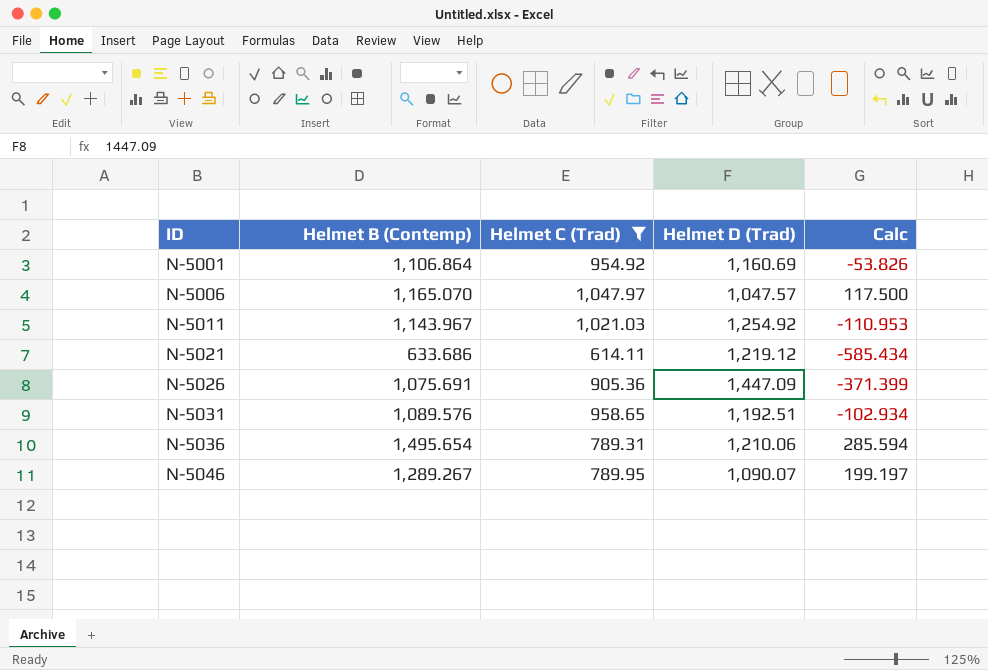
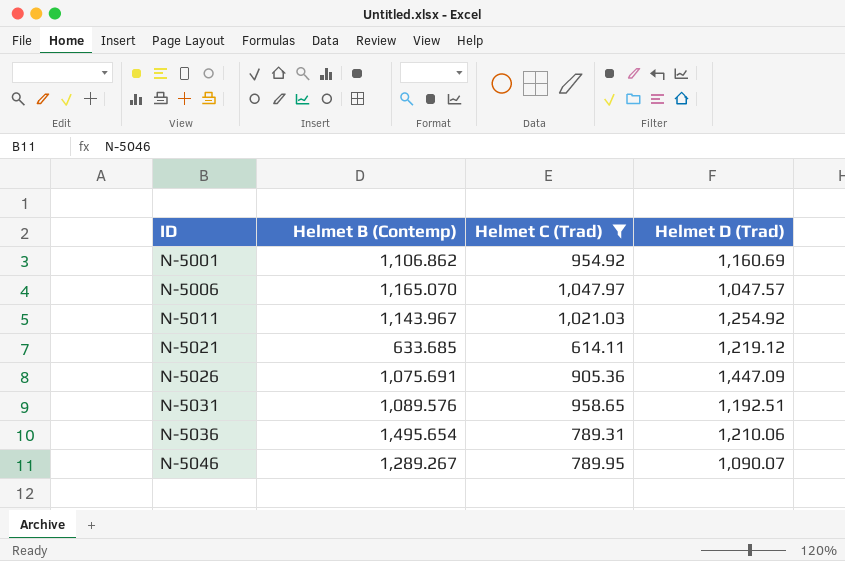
column Calc | formula: [Helmet B (Contemp)] - [Helmet D (Trad)] -> none
N-5001 | Helmet B (Contemp): 1,106.864 -> 1,106.862
N-5021 | Helmet B (Contemp): 633.686 -> 633.685

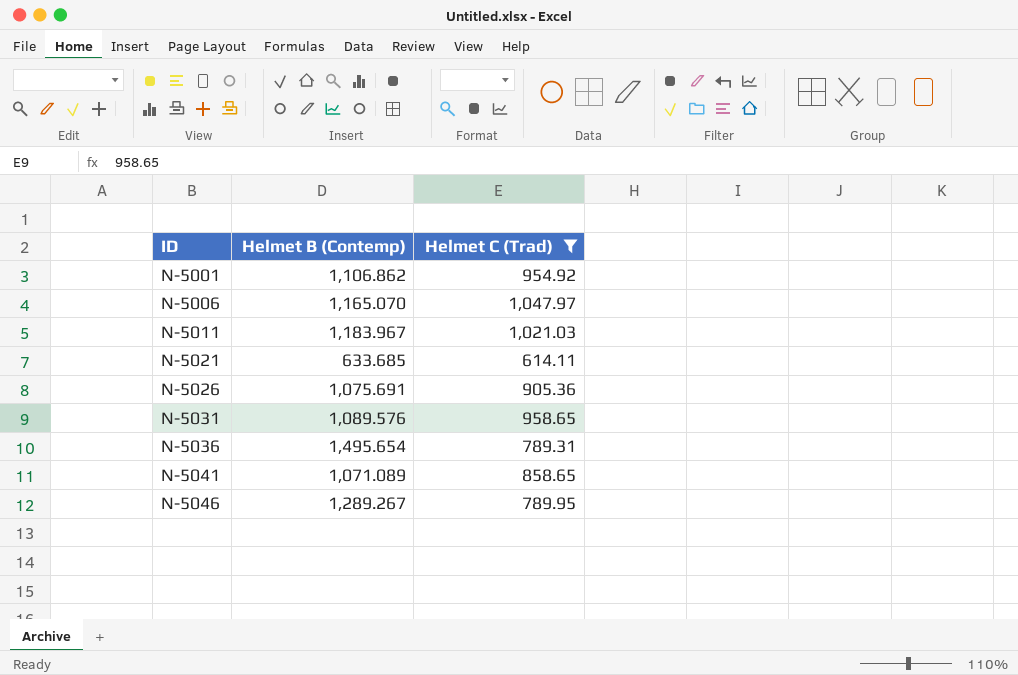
column Helmet D (Trad) | position: 4 -> none
N-5011 | Helmet B (Contemp): 1,143.967 -> 1,183.967
row N-5041: none -> 1,071.089 | 858.65

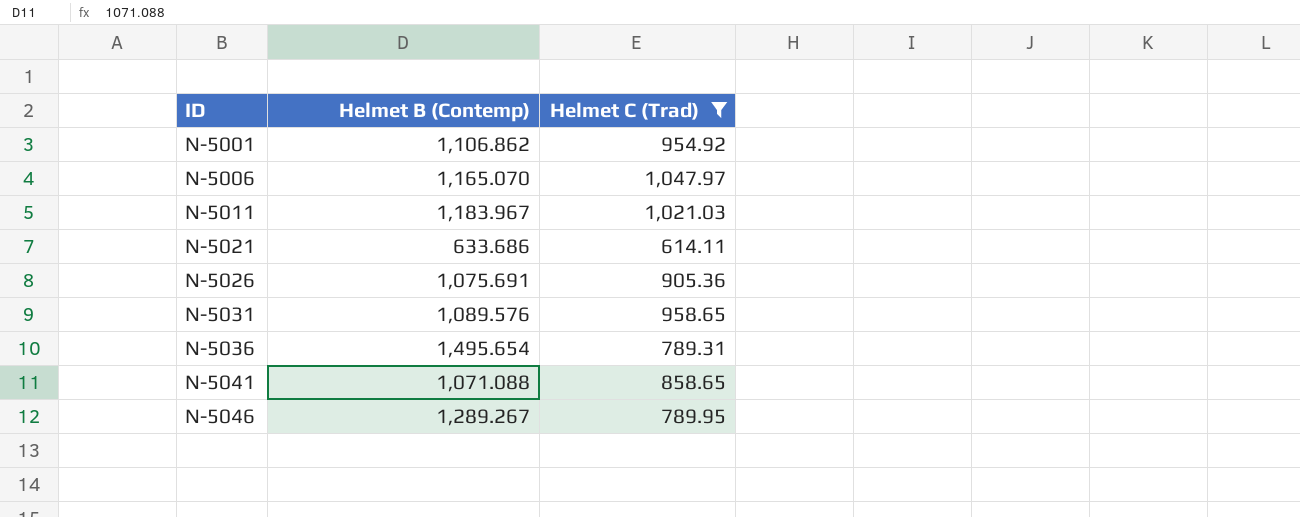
N-5021 | Helmet B (Contemp): 633.685 -> 633.686
N-5041 | Helmet B (Contemp): 1,071.089 -> 1,071.088

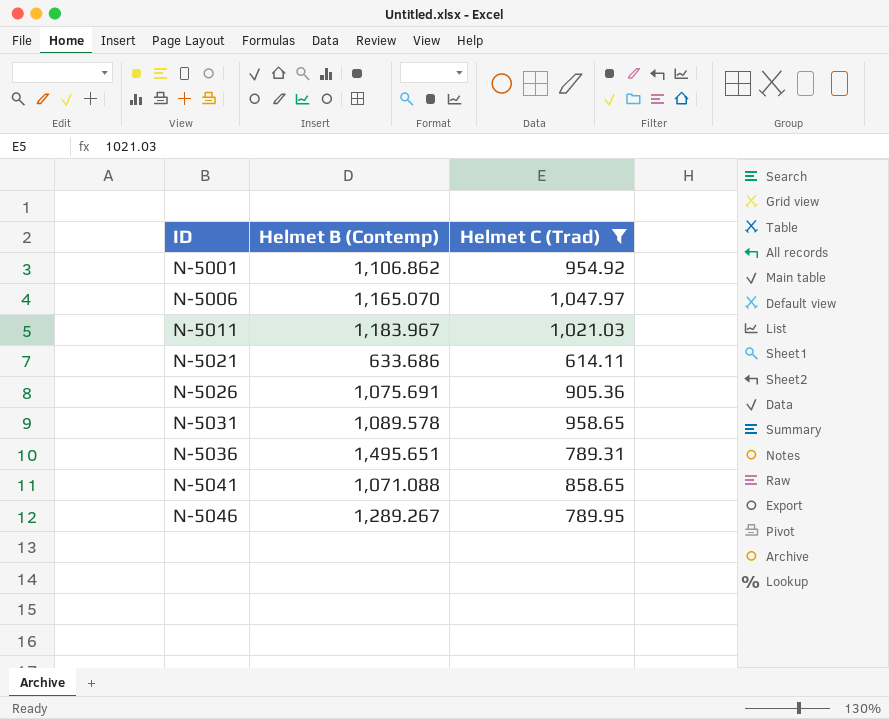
N-5031 | Helmet B (Contemp): 1,089.576 -> 1,089.578
N-5036 | Helmet B (Contemp): 1,495.654 -> 1,495.651

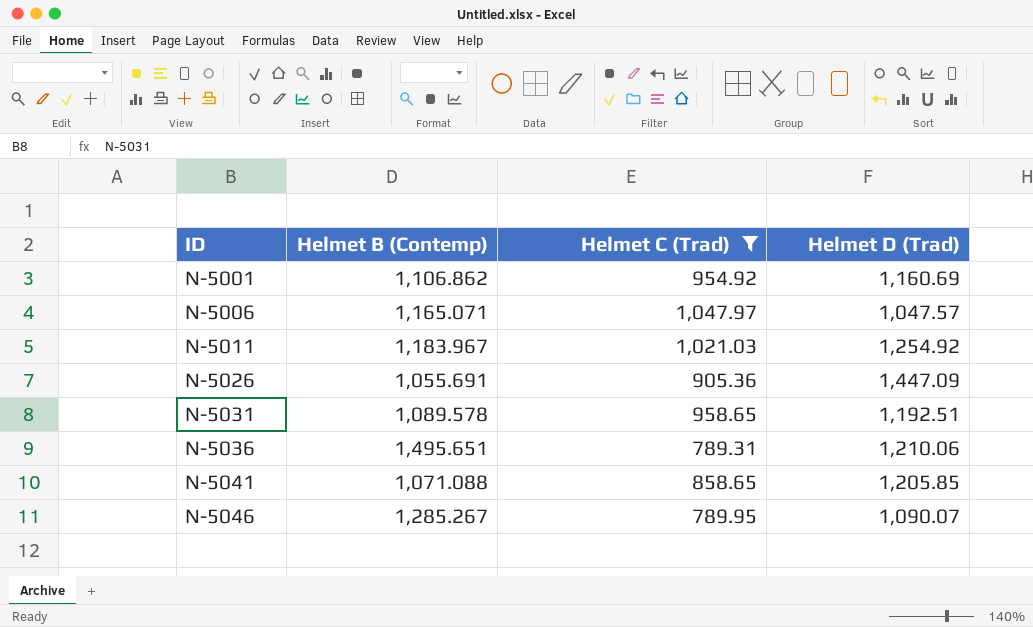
column Helmet D (Trad) | position: none -> 4
row N-5021: 633.686 | 614.11 -> none
N-5006 | Helmet B (Contemp): 1,165.070 -> 1,165.071
N-5026 | Helmet B (Contemp): 1,075.691 -> 1,055.691
N-5046 | Helmet B (Contemp): 1,289.267 -> 1,285.267

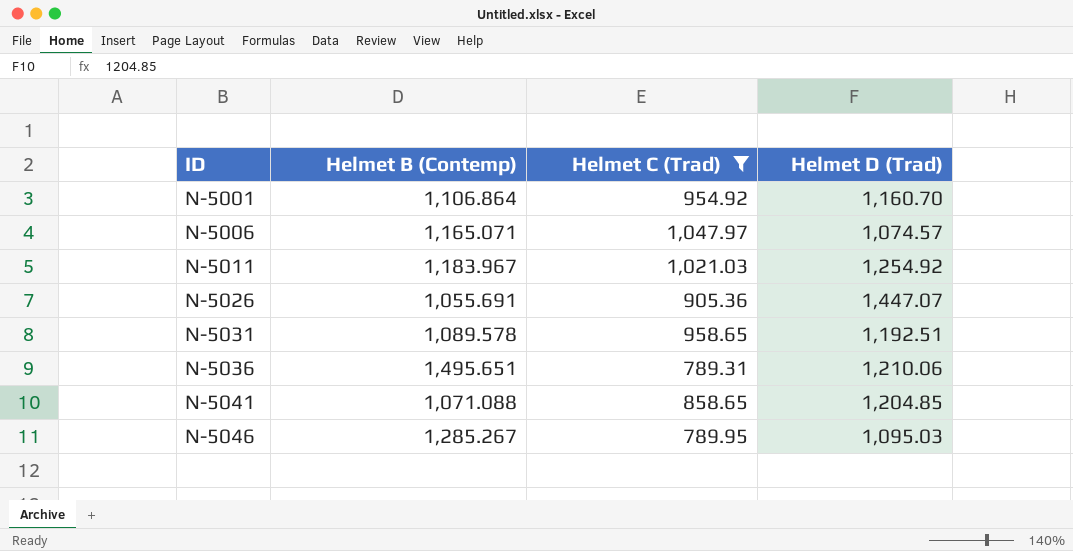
N-5001 | Helmet B (Contemp): 1,106.862 -> 1,106.864
N-5001 | Helmet D (Trad): 1,160.69 -> 1,160.70
N-5006 | Helmet D (Trad): 1,047.57 -> 1,074.57
N-5026 | Helmet D (Trad): 1,447.09 -> 1,447.07
N-5041 | Helmet D (Trad): 1,205.85 -> 1,204.85
N-5046 | Helmet D (Trad): 1,090.07 -> 1,095.03

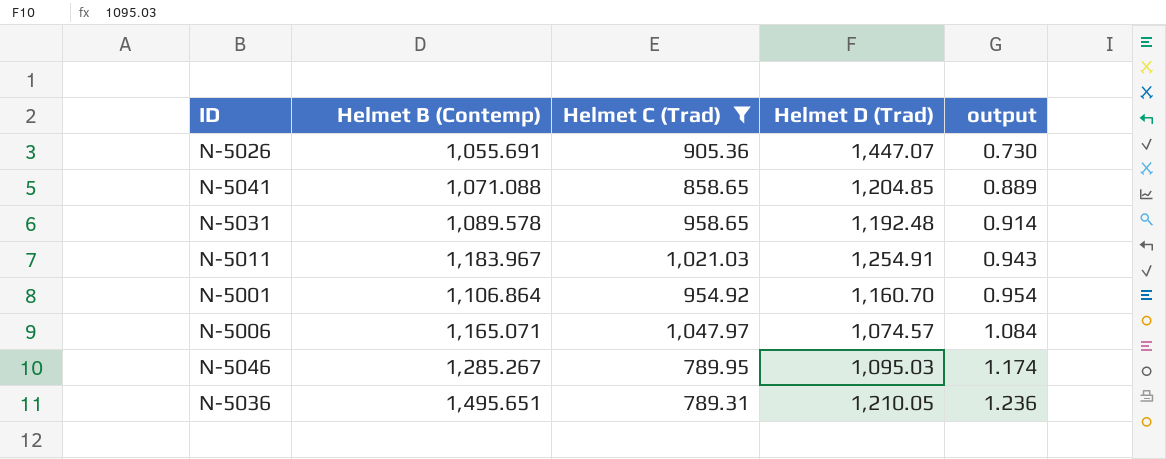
row order: ID ascending -> output ascending
column output | formula: none -> [Helmet B (Contemp)] / [Helmet D (Trad)]
N-5031 | Helmet D (Trad): 1,192.51 -> 1,192.48
N-5011 | Helmet D (Trad): 1,254.92 -> 1,254.91
N-5036 | Helmet D (Trad): 1,210.06 -> 1,210.05

